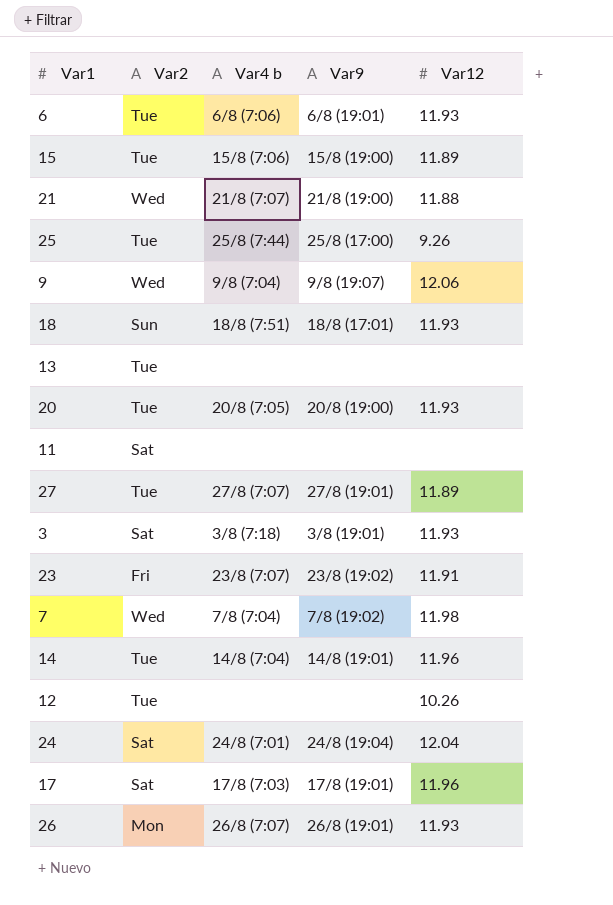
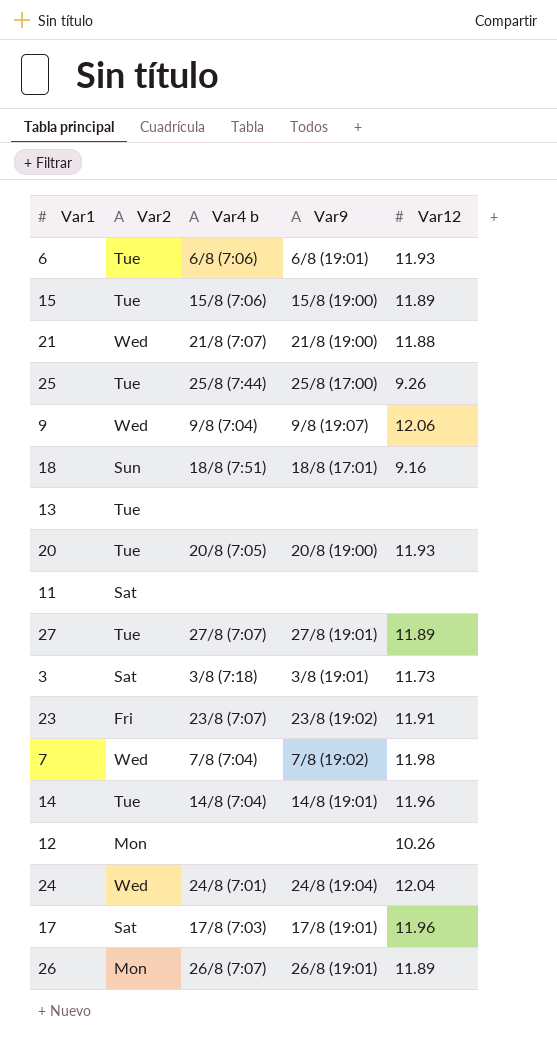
18 | Var12: 11.93 -> 9.16
3 | Var12: 11.93 -> 11.73
12 | Var2: Tue -> Mon
24 | Var2: Sat -> Wed
26 | Var12: 11.93 -> 11.89

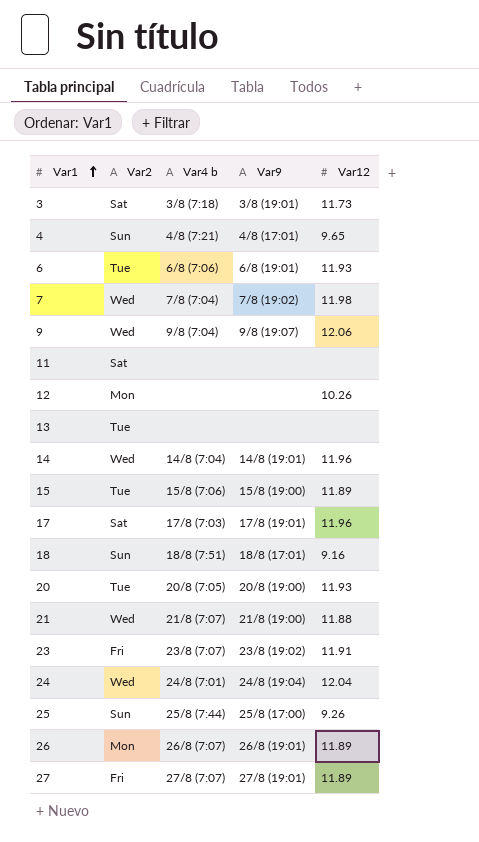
row order: none -> Var1 ascending
row 4: none -> Sun | 4/8 (7:21) | 4/8 (17:01) | 9.65
14 | Var2: Tue -> Wed
25 | Var2: Tue -> Sun
27 | Var2: Tue -> Fri

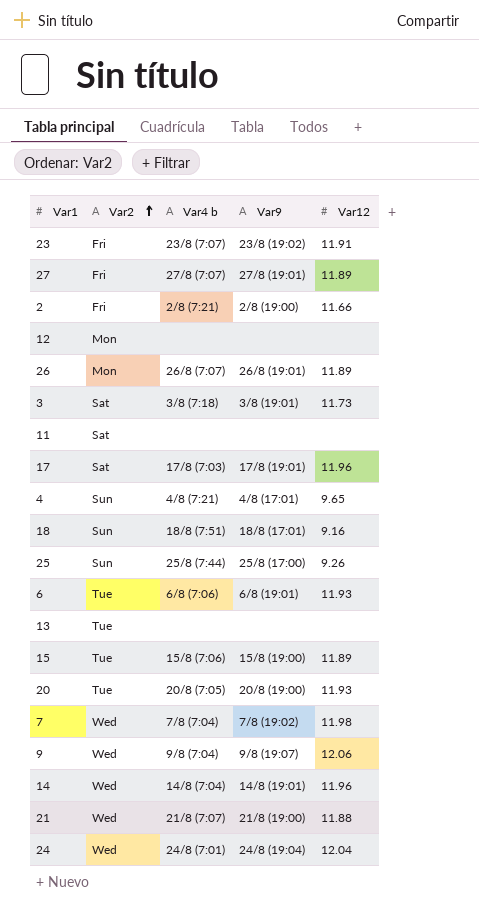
row order: Var1 ascending -> Var2 ascending
row 2: none -> Fri | 2/8 (7:21) | 2/8 (19:00) | 11.66
12 | Var12: 10.26 -> none

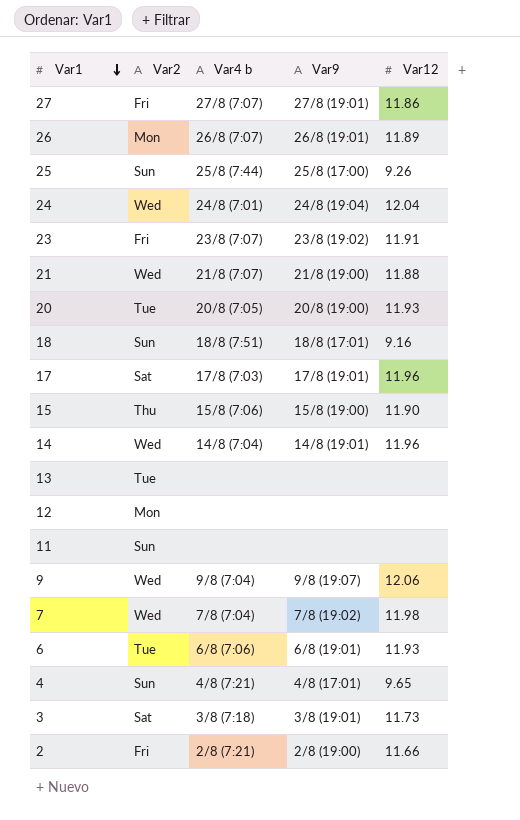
row order: Var2 ascending -> Var1 descending
27 | Var12: 11.89 -> 11.86
15 | Var2: Tue -> Thu
15 | Var12: 11.89 -> 11.90
11 | Var2: Sat -> Sun

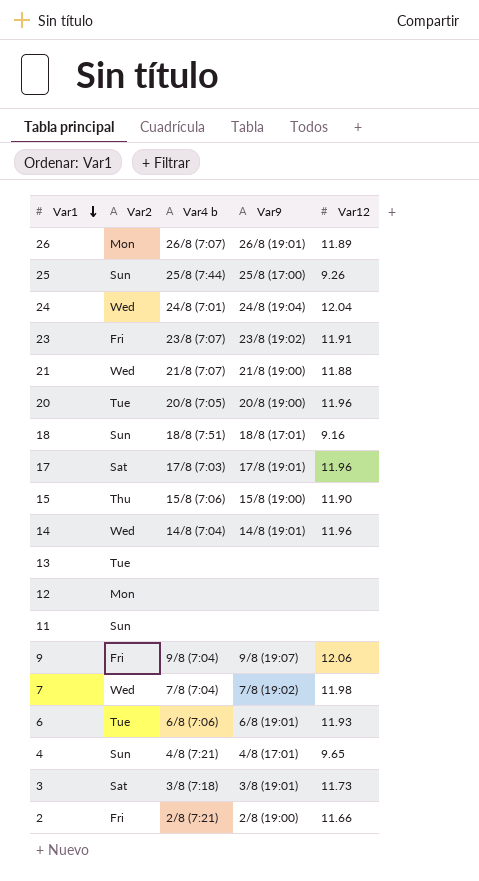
row 27: Fri | 27/8 (7:07) | 27/8 (19:01) | 11.86 -> none
20 | Var12: 11.93 -> 11.96
9 | Var2: Wed -> Fri

